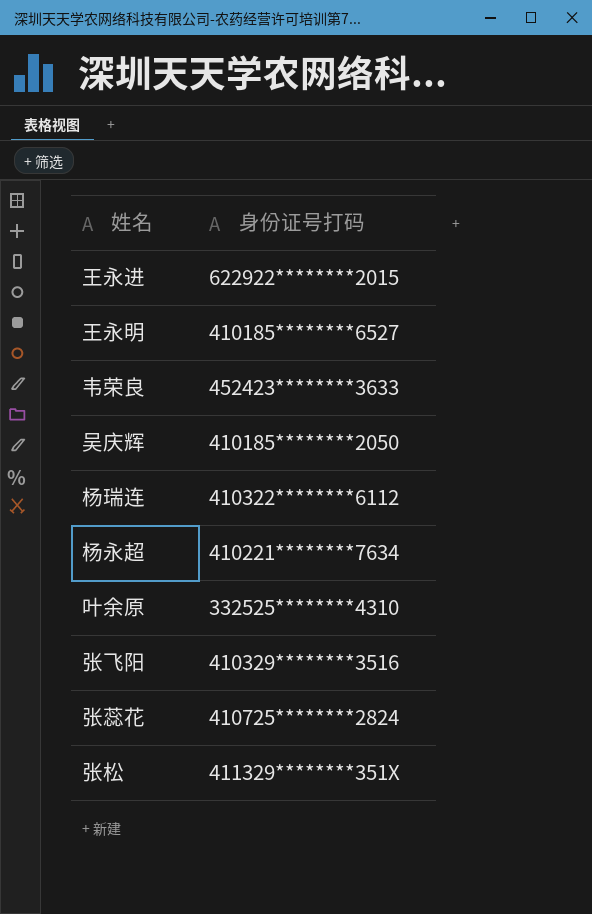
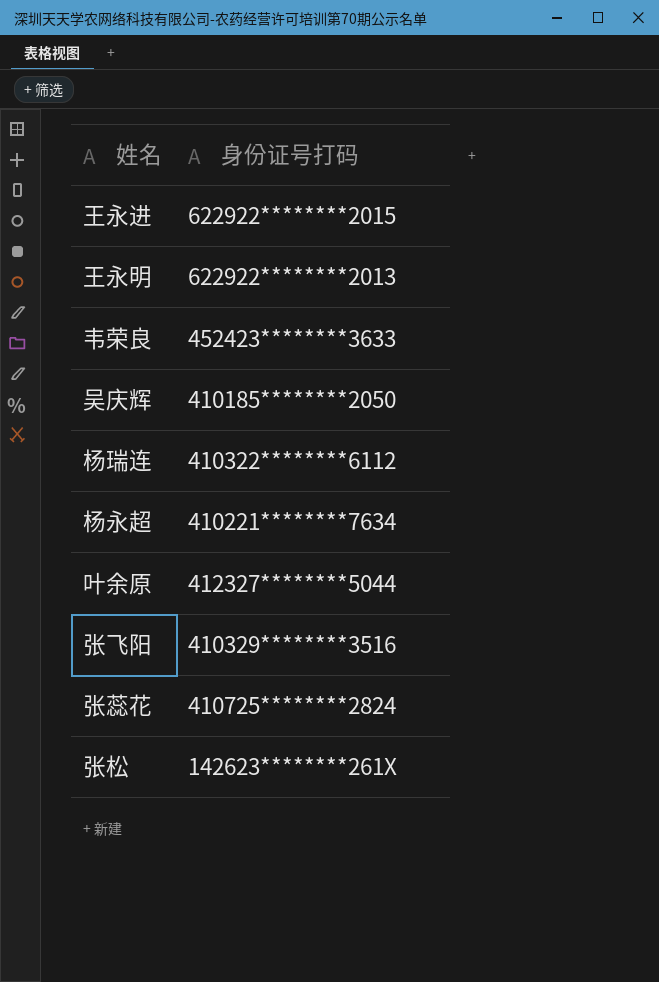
王永明 | 身份证号打码: 410185********6527 -> 622922********2013
叶余原 | 身份证号打码: 332525********4310 -> 412327********5044
张松 | 身份证号打码: 411329********351X -> 142623********261X

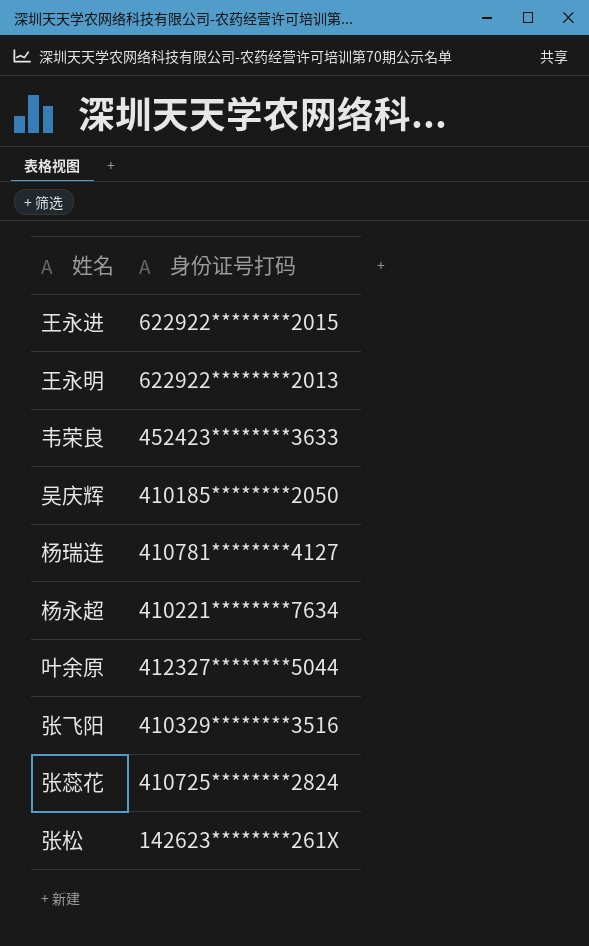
杨瑞连 | 身份证号打码: 410322********6112 -> 410781********4127

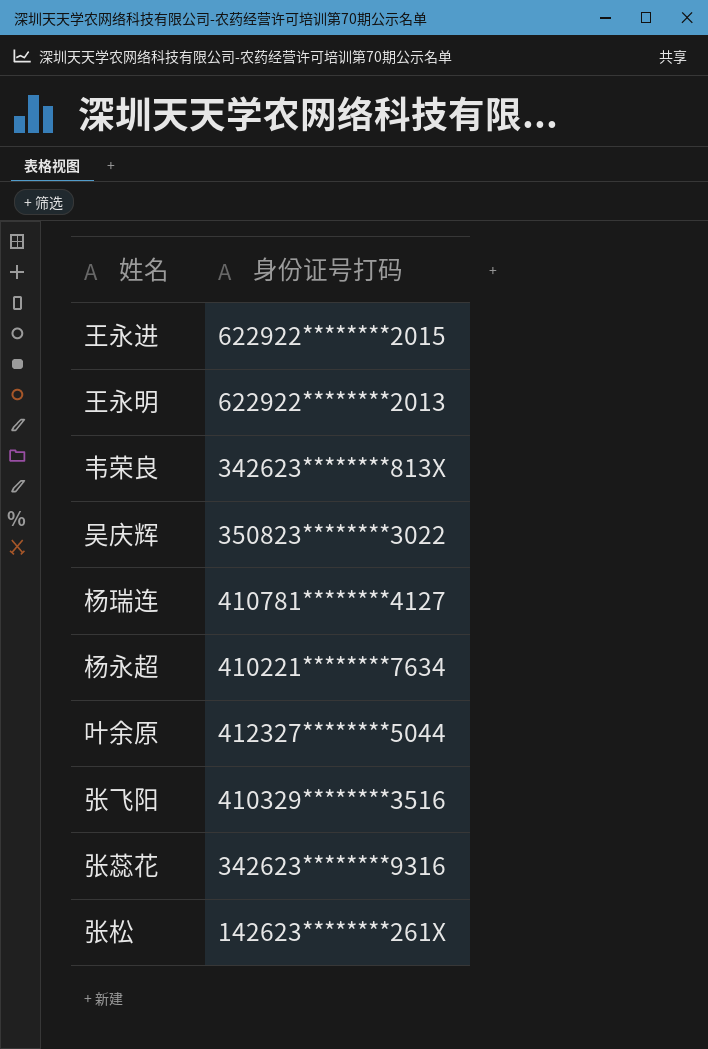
韦荣良 | 身份证号打码: 452423********3633 -> 342623********813X
吴庆辉 | 身份证号打码: 410185********2050 -> 350823********3022
张蕊花 | 身份证号打码: 410725********2824 -> 342623********9316

